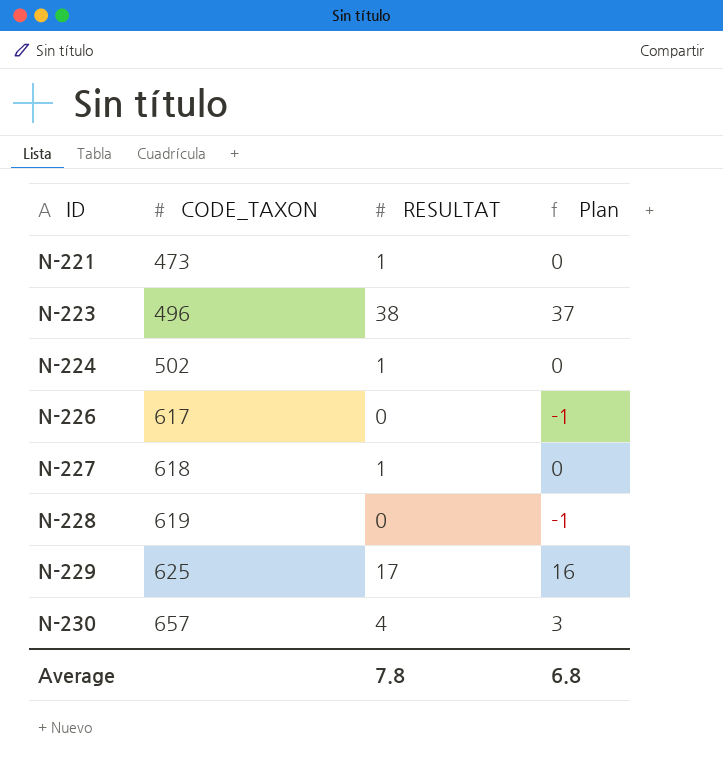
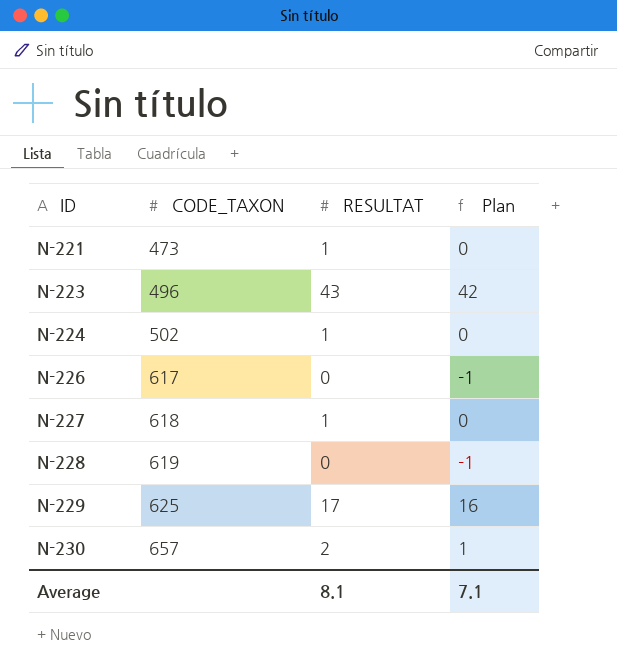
N-223 | RESULTAT: 38 -> 43
N-223 | Plan: 37 -> 42
N-230 | RESULTAT: 4 -> 2
N-230 | Plan: 3 -> 1
Average | RESULTAT: 7.8 -> 8.1
Average | Plan: 6.8 -> 7.1

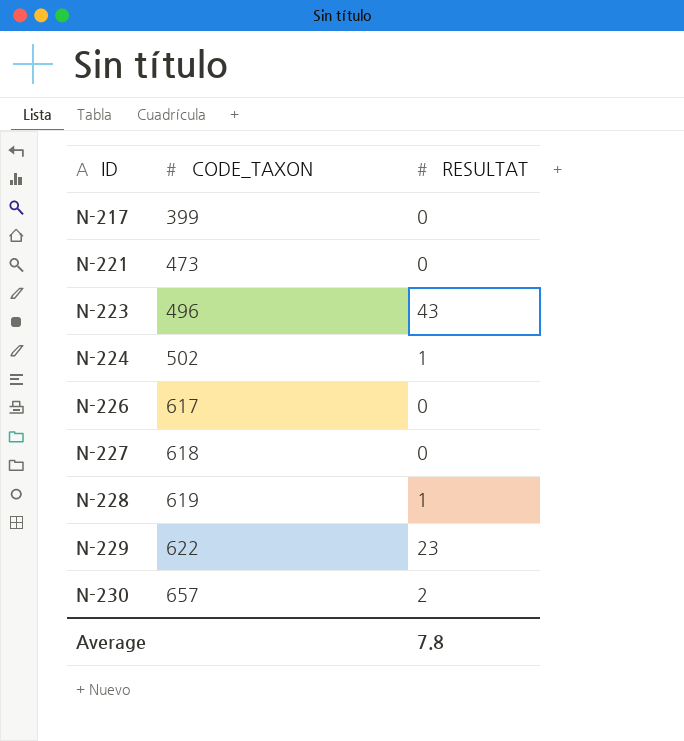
column Plan | formula: [RESULTAT] - 1 -> none
row N-217: none -> 399 | 0
N-221 | RESULTAT: 1 -> 0
N-227 | RESULTAT: 1 -> 0
N-228 | RESULTAT: 0 -> 1
N-229 | CODE_TAXON: 625 -> 622
N-229 | RESULTAT: 17 -> 23
Average | RESULTAT: 8.1 -> 7.8

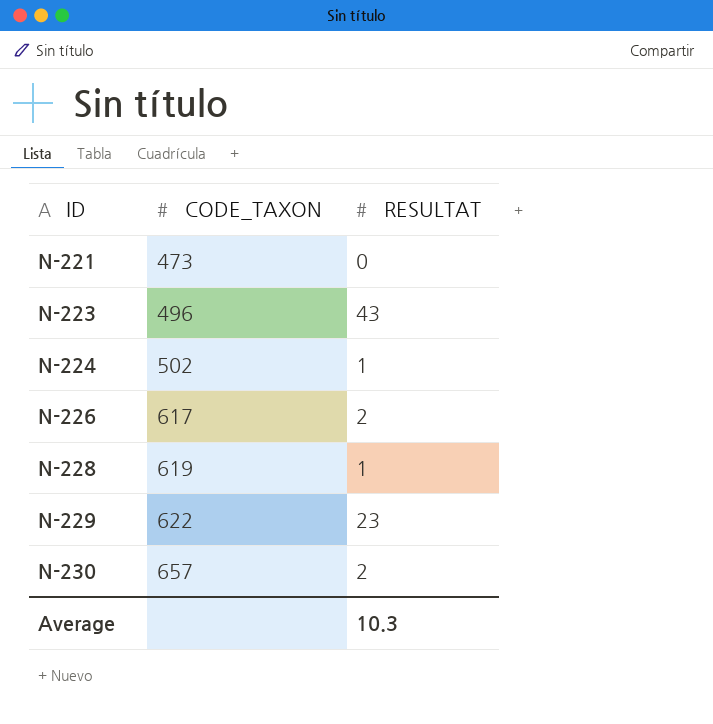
row N-217: 399 | 0 -> none
row N-227: 618 | 0 -> none
N-226 | RESULTAT: 0 -> 2
Average | RESULTAT: 7.8 -> 10.3

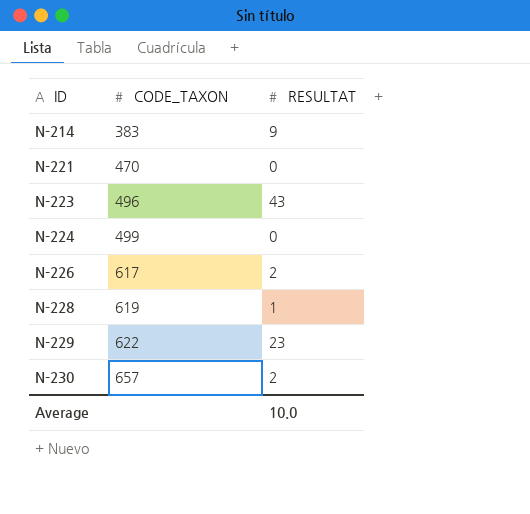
row N-214: none -> 383 | 9
N-221 | CODE_TAXON: 473 -> 470
N-224 | CODE_TAXON: 502 -> 499
N-224 | RESULTAT: 1 -> 0
Average | RESULTAT: 10.3 -> 10.0

